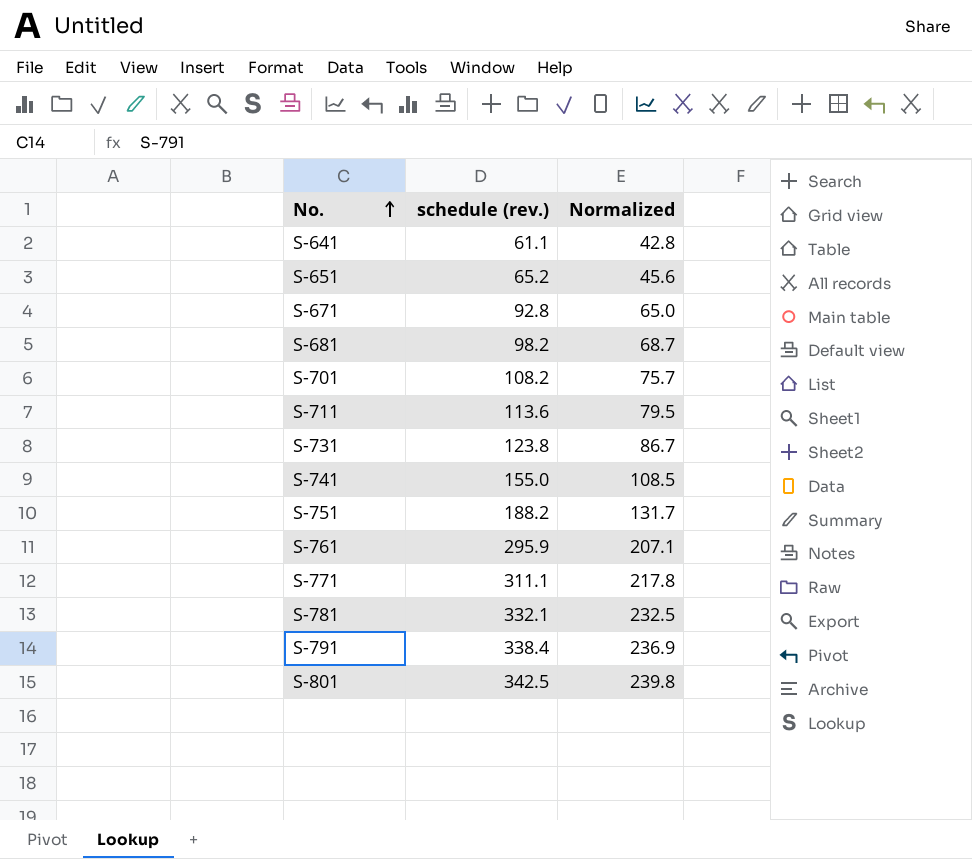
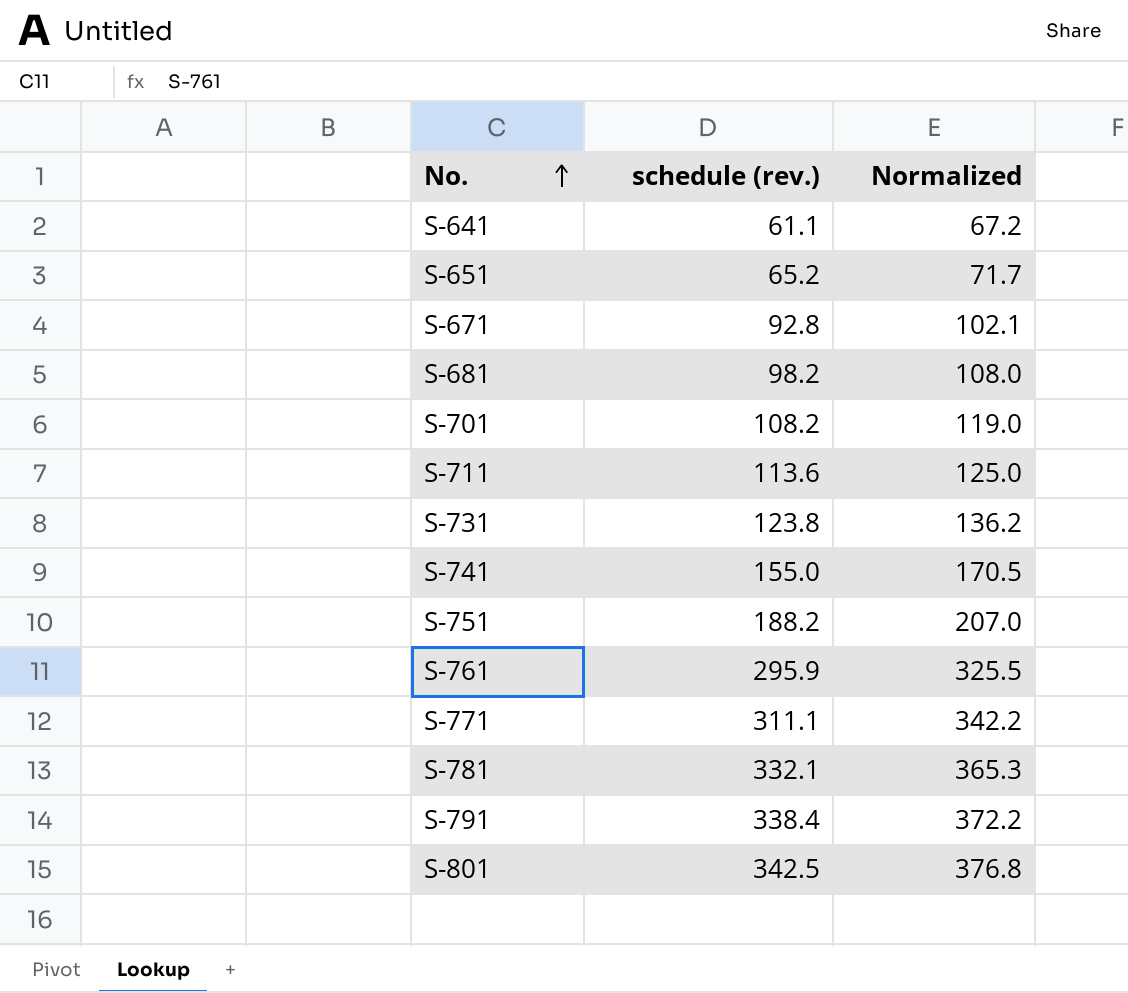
column Normalized | formula: [schedule (rev.)] * 0.7 -> [schedule (rev.)] * 1.1

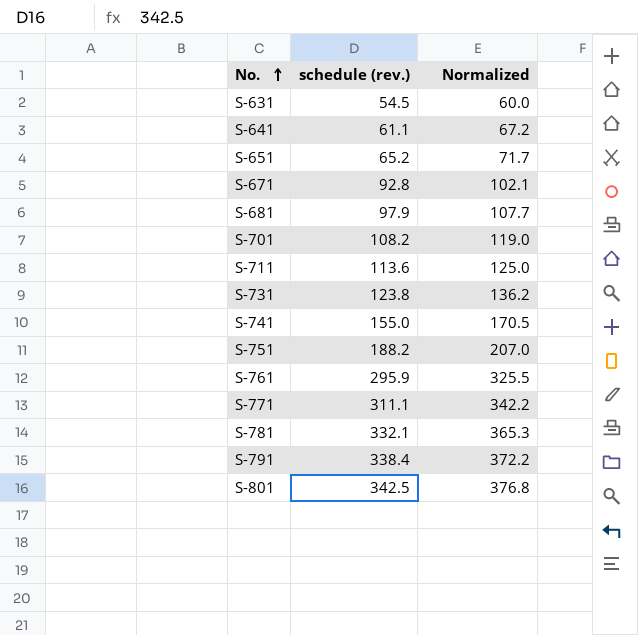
row S-631: none -> 54.5 | 60.0
S-681 | schedule (rev.): 98.2 -> 97.9
S-681 | Normalized: 108.0 -> 107.7

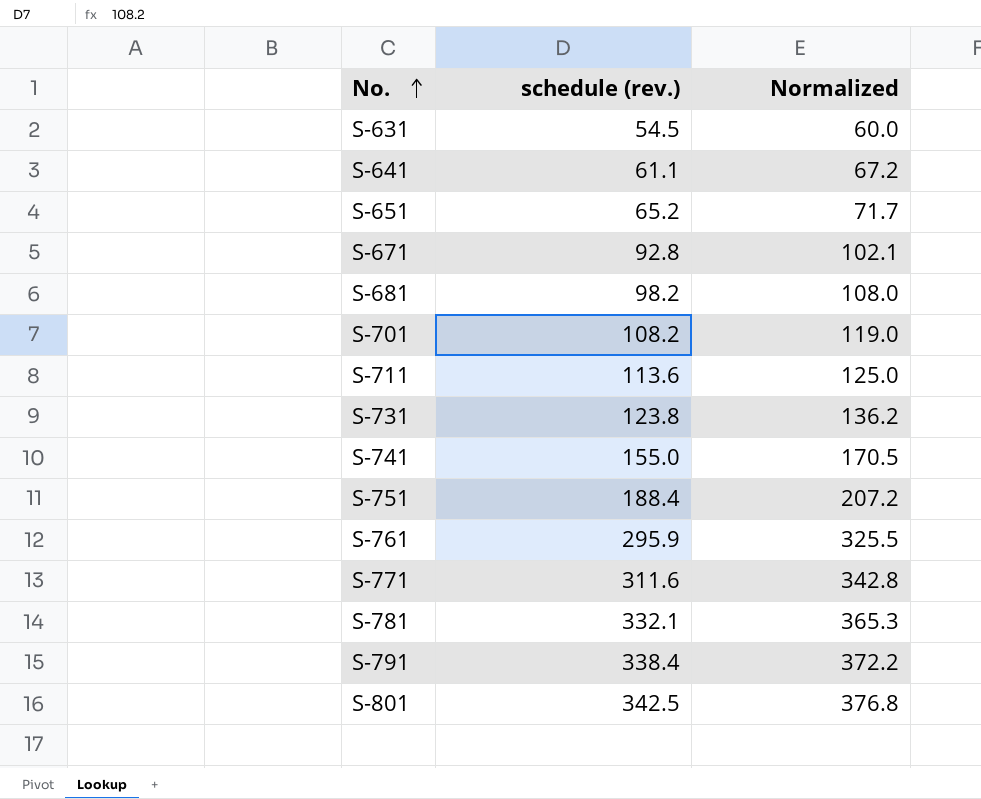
S-681 | schedule (rev.): 97.9 -> 98.2
S-681 | Normalized: 107.7 -> 108.0
S-751 | schedule (rev.): 188.2 -> 188.4
S-751 | Normalized: 207.0 -> 207.2
S-771 | schedule (rev.): 311.1 -> 311.6
S-771 | Normalized: 342.2 -> 342.8

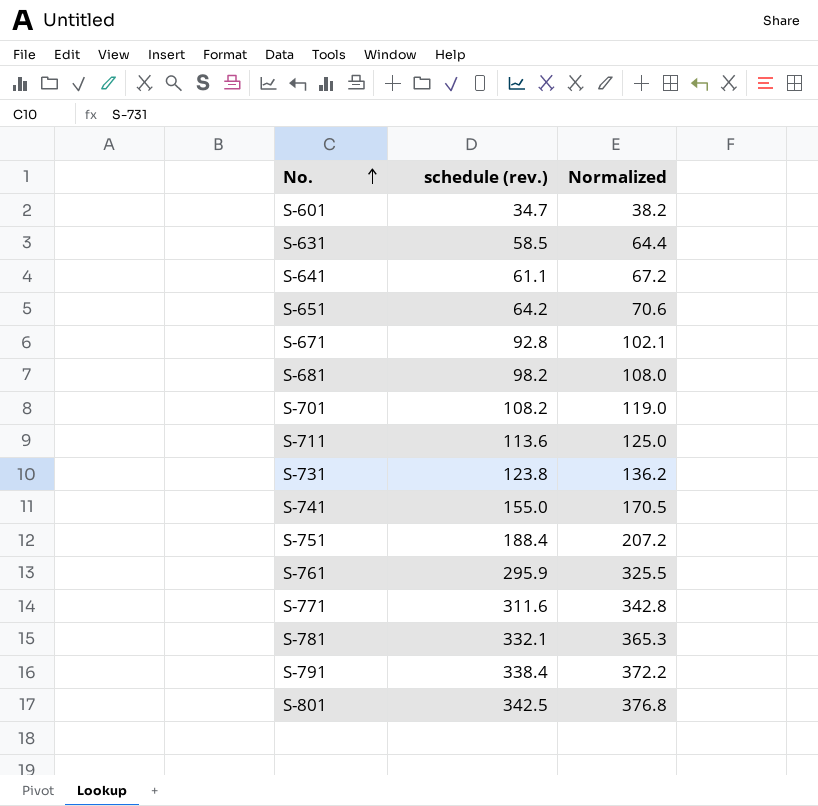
row S-601: none -> 34.7 | 38.2
S-631 | schedule (rev.): 54.5 -> 58.5
S-631 | Normalized: 60.0 -> 64.4
S-651 | schedule (rev.): 65.2 -> 64.2
S-651 | Normalized: 71.7 -> 70.6

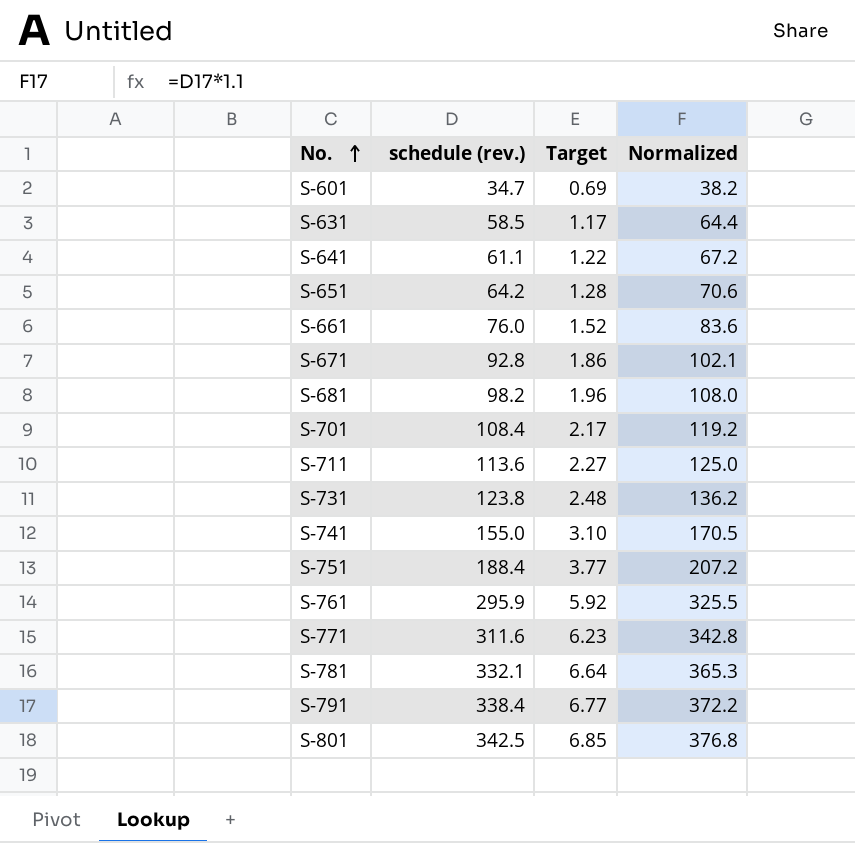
column Target | formula: none -> [schedule (rev.)] * 0.02
row S-661: none -> 76.0 | 1.52 | 83.6
S-701 | schedule (rev.): 108.2 -> 108.4
S-701 | Normalized: 119.0 -> 119.2

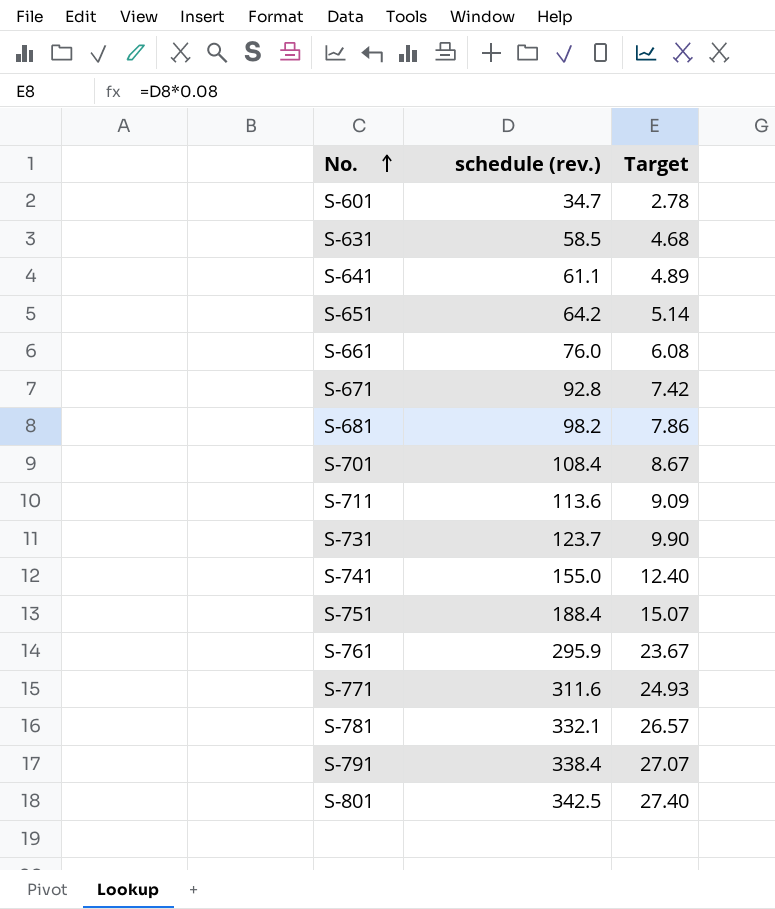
column Normalized | formula: [schedule (rev.)] * 1.1 -> none
column Target | formula: [schedule (rev.)] * 0.02 -> [schedule (rev.)] * 0.08
S-731 | schedule (rev.): 123.8 -> 123.7

